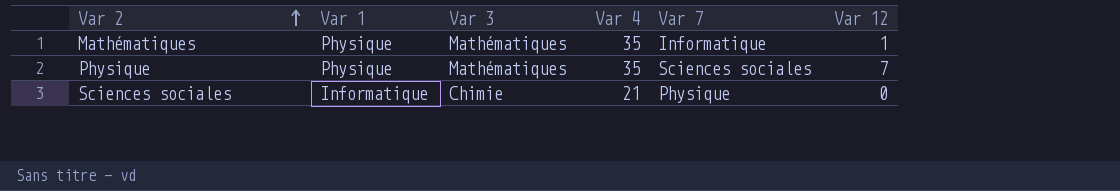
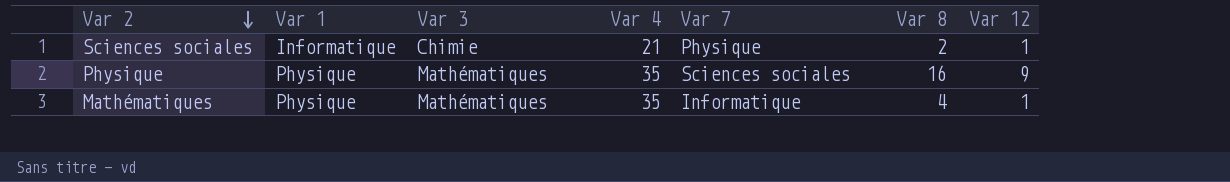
row order: Var 2 ascending -> Var 2 descending
column Var 8 | position: none -> 6
Sciences sociales | Var 12: 0 -> 1
Physique | Var 12: 7 -> 9

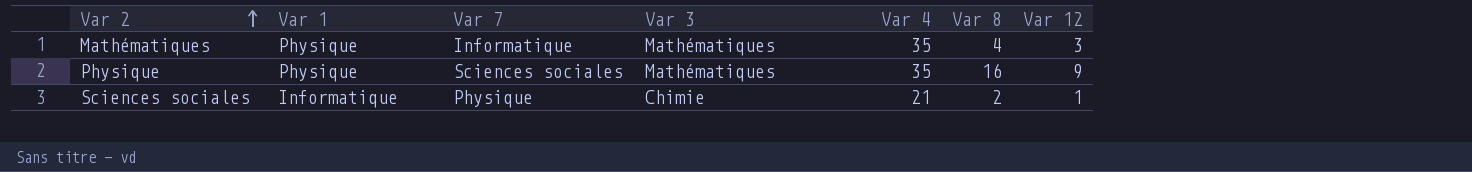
row order: Var 2 descending -> Var 2 ascending
column Var 7 | position: 5 -> 3
Mathématiques | Var 12: 1 -> 3

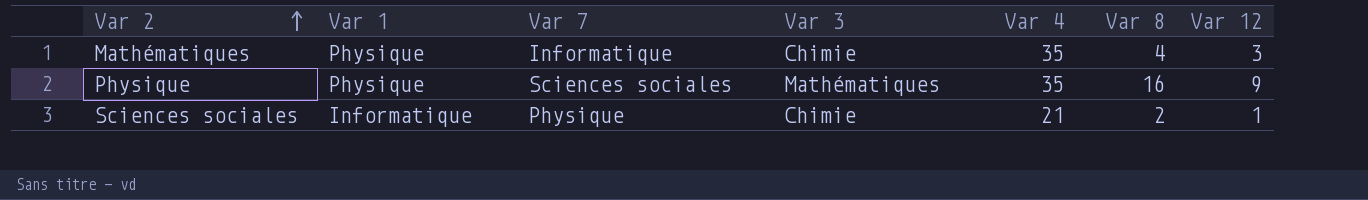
Mathématiques | Var 3: Mathématiques -> Chimie

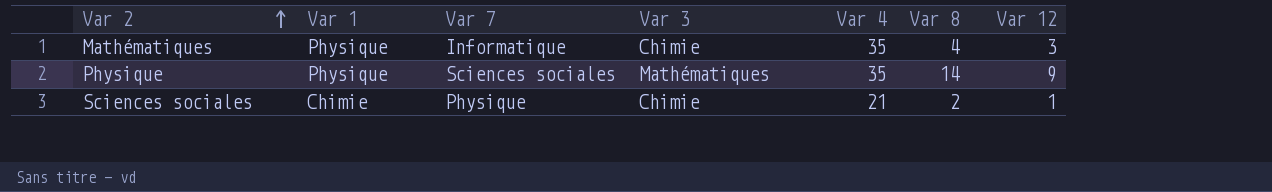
Physique | Var 8: 16 -> 14
Sciences sociales | Var 1: Informatique -> Chimie

